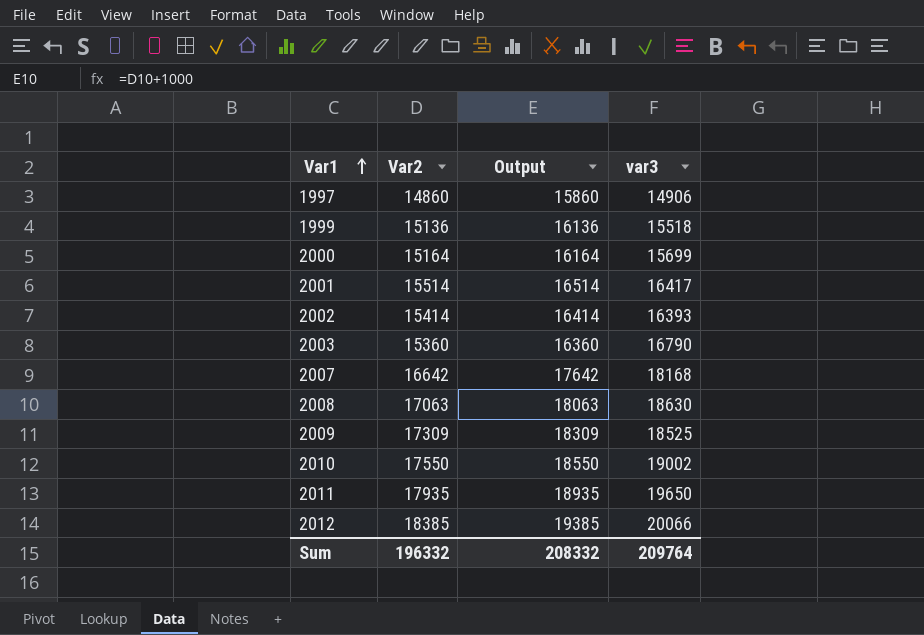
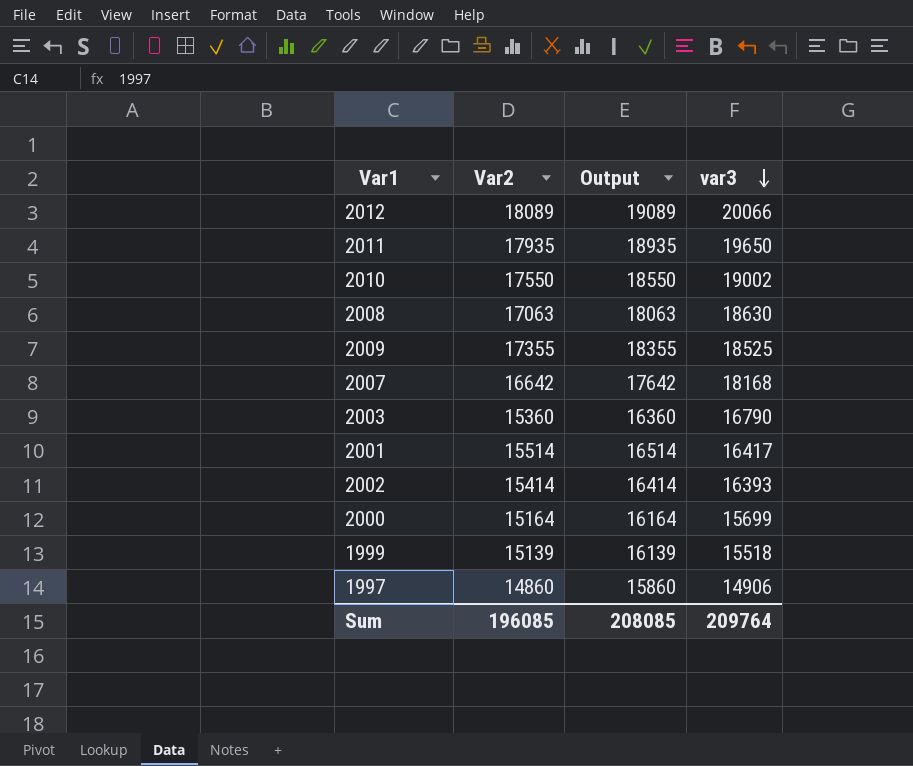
row order: Var1 ascending -> var3 descending
2012 | Var2: 18385 -> 18089
2012 | Output: 19385 -> 19089
2009 | Var2: 17309 -> 17355
2009 | Output: 18309 -> 18355
1999 | Var2: 15136 -> 15139
1999 | Output: 16136 -> 16139
Sum | Var2: 196332 -> 196085
Sum | Output: 208332 -> 208085

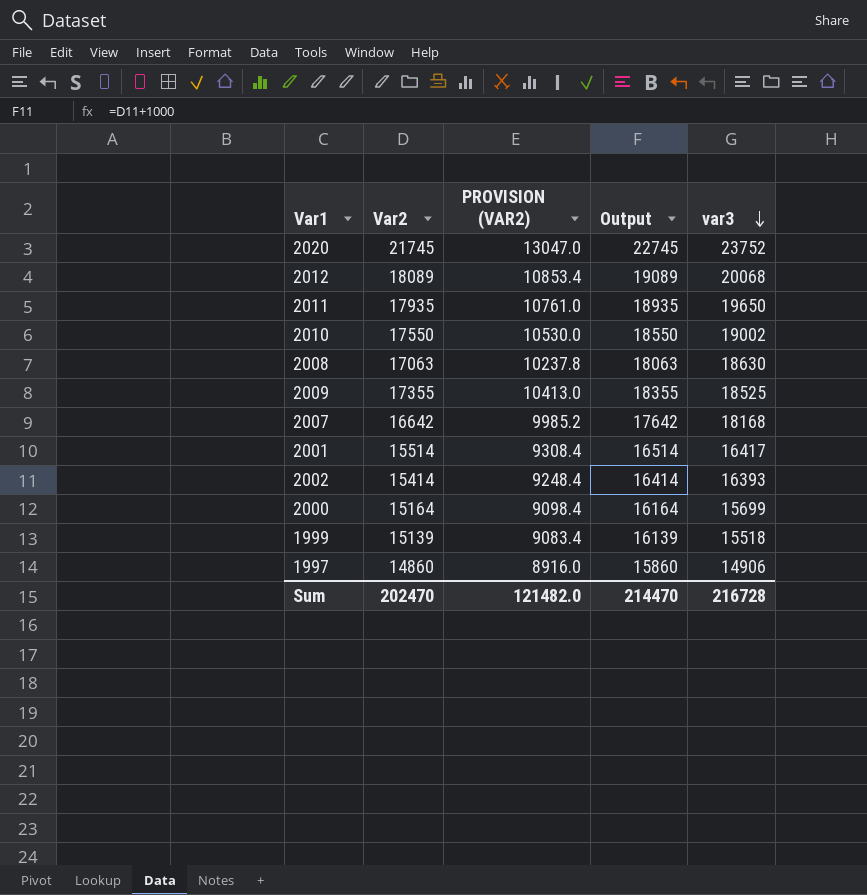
column PROVISION (VAR2) | formula: none -> [Var2] * 0.6
row 2003: 15360 | 16360 | 16790 -> none
row 2020: none -> 21745 | 13047.0 | 22745 | 23752
2012 | var3: 20066 -> 20068
Sum | Var2: 196085 -> 202470
Sum | Output: 208085 -> 214470
Sum | var3: 209764 -> 216728

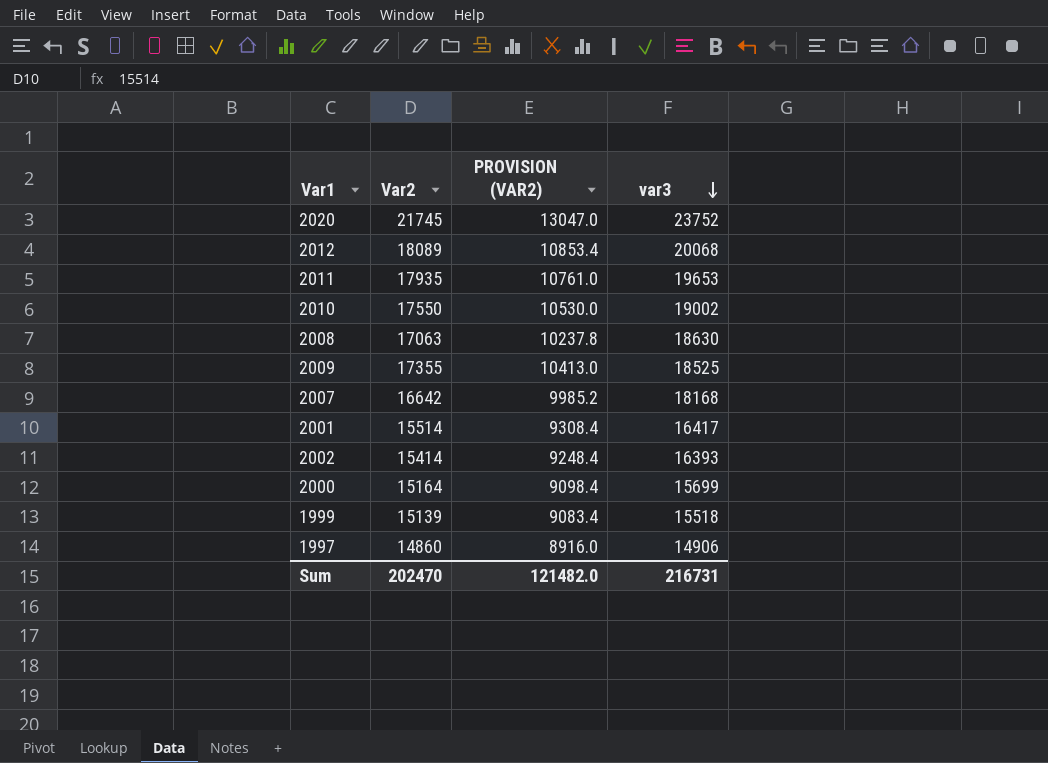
column Output | formula: [Var2] + 1000 -> none
2011 | var3: 19650 -> 19653
Sum | var3: 216728 -> 216731

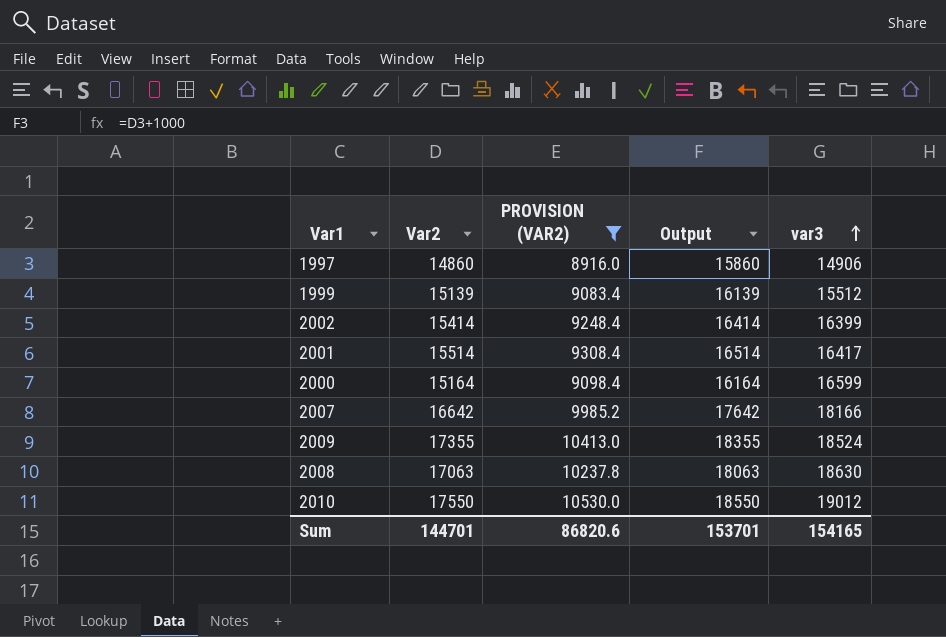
filter: none -> PROVISION (VAR2) <= 10530.0
row order: var3 descending -> var3 ascending
column Output | formula: none -> [Var2] + 1000
1999 | var3: 15518 -> 15512
2002 | var3: 16393 -> 16399
2000 | var3: 15699 -> 16599
2007 | var3: 18168 -> 18166
2009 | var3: 18525 -> 18524
2010 | var3: 19002 -> 19012
Sum | Var2: 202470 -> 144701
Sum | PROVISION (VAR2): 121482.0 -> 86820.6
Sum | var3: 216731 -> 154165

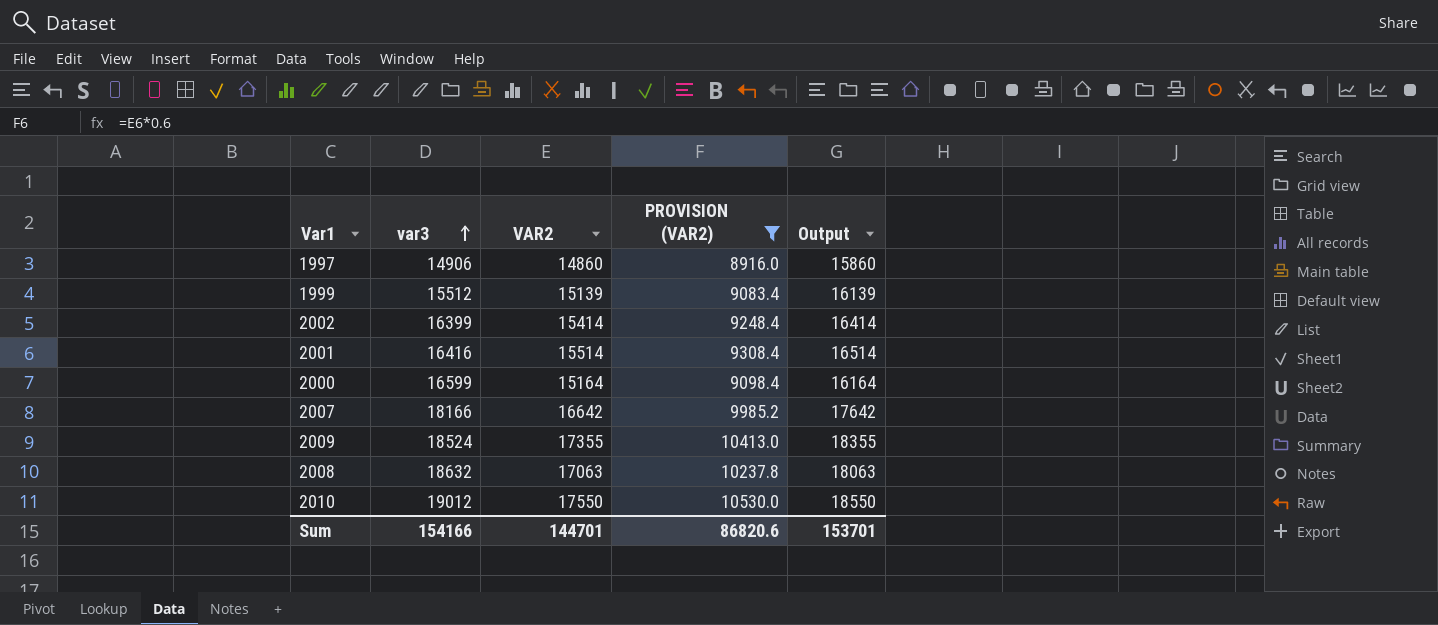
column var3 | position: 5 -> 2
column name: Var2 -> VAR2
2001 | var3: 16417 -> 16416
2008 | var3: 18630 -> 18632
Sum | var3: 154165 -> 154166

